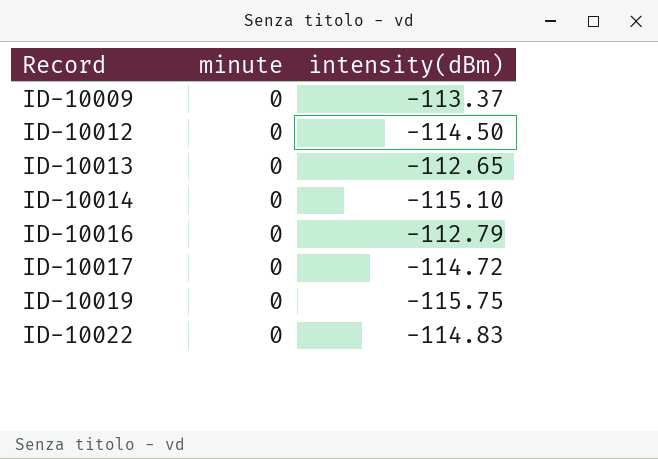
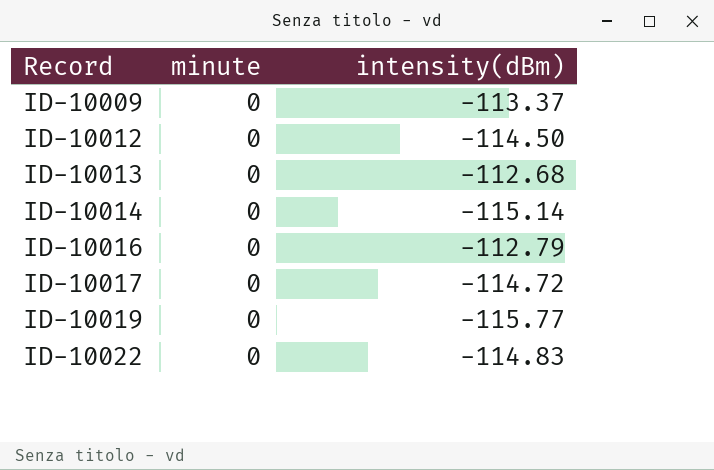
ID-10013 | intensity(dBm): -112.65 -> -112.68
ID-10014 | intensity(dBm): -115.10 -> -115.14
ID-10019 | intensity(dBm): -115.75 -> -115.77

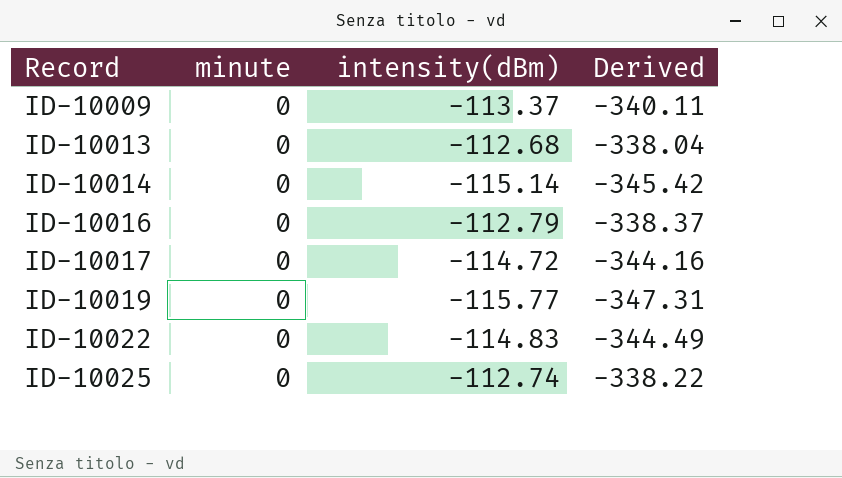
column Derived | formula: none -> [intensity(dBm)] * 3
row ID-10012: 0 | -114.50 -> none
row ID-10025: none -> 0 | -112.74 | -338.22

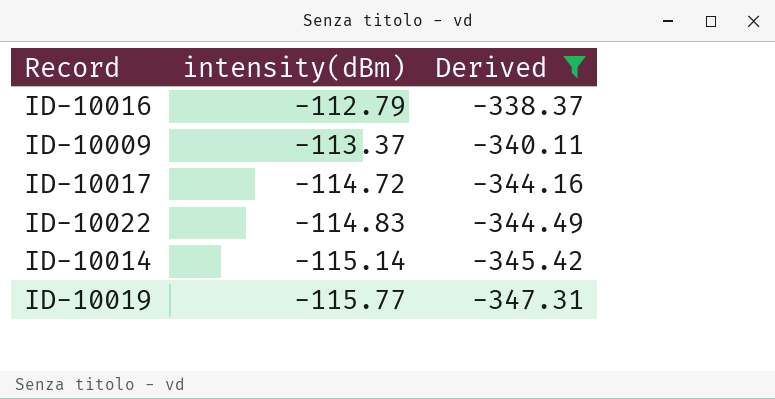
filter: none -> Derived <= -338.37
row order: Record ascending -> intensity(dBm) descending
column minute | position: 2 -> none

